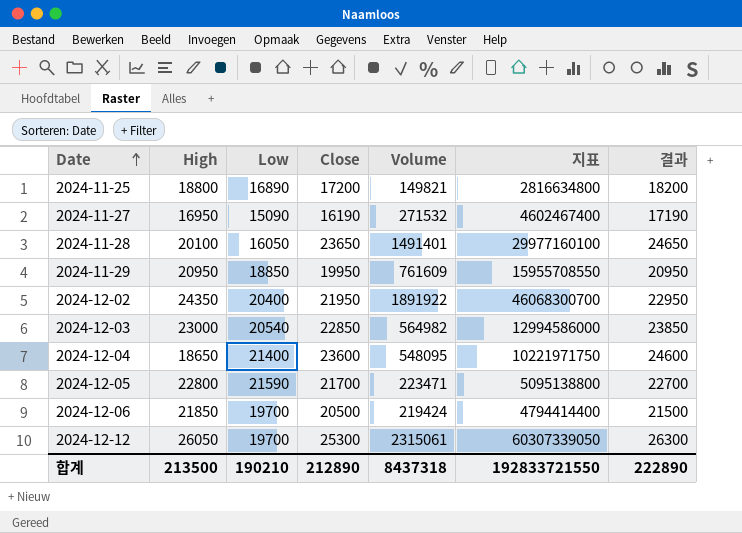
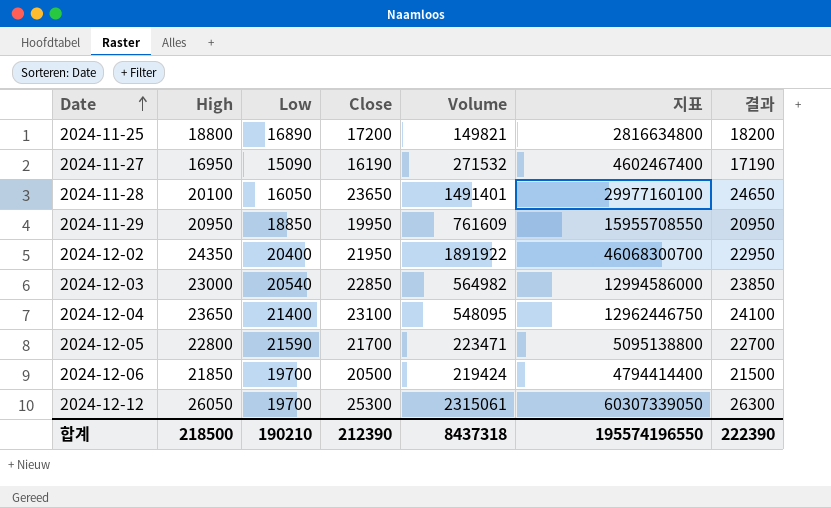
2024-12-04 | High: 18650 -> 23650
2024-12-04 | Close: 23600 -> 23100
2024-12-04 | 지표: 10221971750 -> 12962446750
2024-12-04 | 결과: 24600 -> 24100
합계 | High: 213500 -> 218500
합계 | Close: 212890 -> 212390
합계 | 지표: 192833721550 -> 195574196550
합계 | 결과: 222890 -> 222390

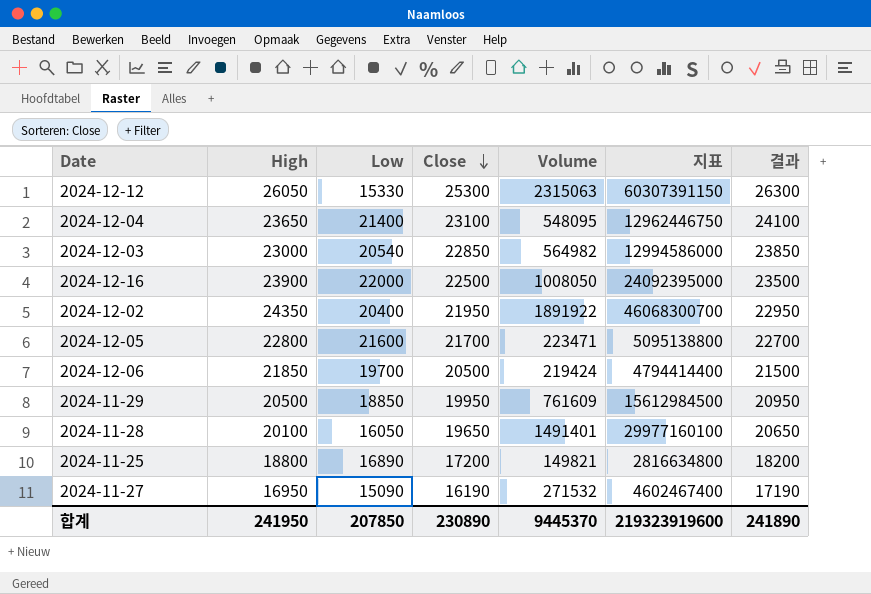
row order: Date ascending -> Close descending
2024-12-12 | Low: 19700 -> 15330
2024-12-12 | Volume: 2315061 -> 2315063
2024-12-12 | 지표: 60307339050 -> 60307391150
row 2024-12-16: none -> 23900 | 22000 | 22500 | 1008050 | 24092395000 | 23500
2024-12-05 | Low: 21590 -> 21600
2024-11-29 | High: 20950 -> 20500
2024-11-29 | 지표: 15955708550 -> 15612984500
2024-11-28 | Close: 23650 -> 19650
2024-11-28 | 결과: 24650 -> 20650
합계 | High: 218500 -> 241950
합계 | Low: 190210 -> 207850
합계 | Close: 212390 -> 230890
합계 | Volume: 8437318 -> 9445370
합계 | 지표: 195574196550 -> 219323919600
합계 | 결과: 222390 -> 241890

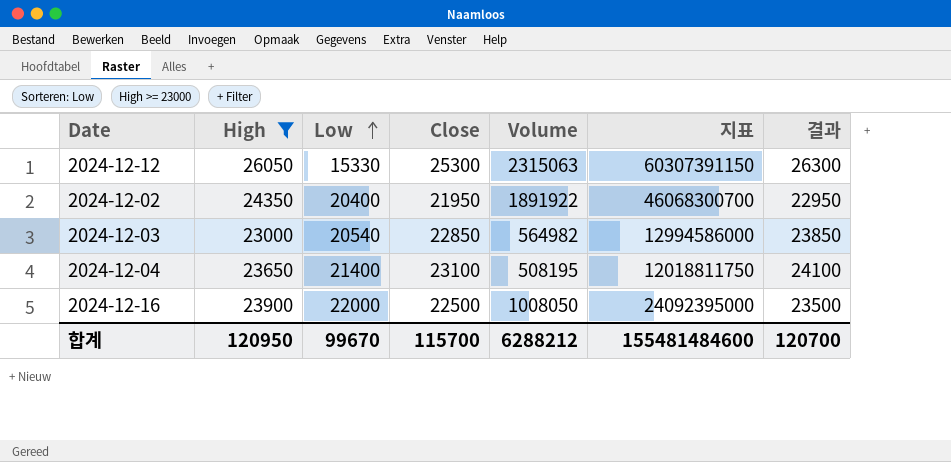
filter: none -> High >= 23000
row order: Close descending -> Low ascending
2024-12-04 | Volume: 548095 -> 508195
2024-12-04 | 지표: 12962446750 -> 12018811750
합계 | High: 241950 -> 120950
합계 | Low: 207850 -> 99670
합계 | Close: 230890 -> 115700
합계 | Volume: 9445370 -> 6288212
합계 | 지표: 219323919600 -> 155481484600
합계 | 결과: 241890 -> 120700

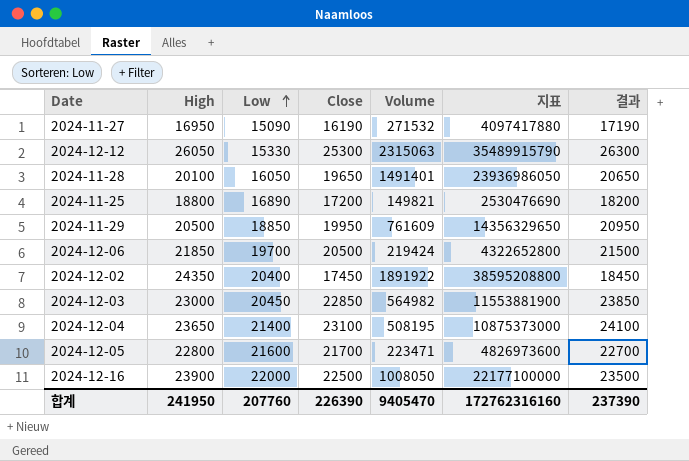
filter: High >= 23000 -> none
column 지표 | formula: [High] * [Volume] -> [Low] * [Volume]
2024-12-02 | Close: 21950 -> 17450
2024-12-02 | 결과: 22950 -> 18450
2024-12-03 | Low: 20540 -> 20450
합계 | High: 120950 -> 241950
합계 | Low: 99670 -> 207760
합계 | Close: 115700 -> 226390
합계 | Volume: 6288212 -> 9405470
합계 | 지표: 155481484600 -> 172762316160
합계 | 결과: 120700 -> 237390

